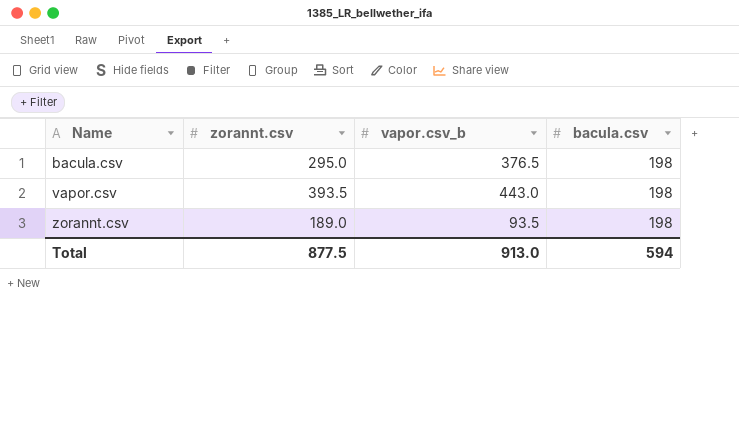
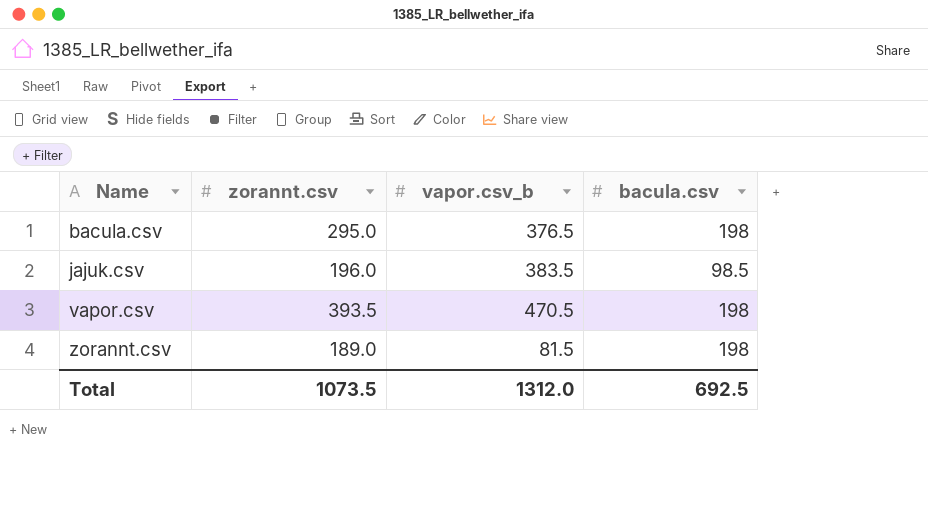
row jajuk.csv: none -> 196.0 | 383.5 | 98.5
vapor.csv | vapor.csv_b: 443.0 -> 470.5
zorannt.csv | vapor.csv_b: 93.5 -> 81.5
Total | zorannt.csv: 877.5 -> 1073.5
Total | vapor.csv_b: 913.0 -> 1312.0
Total | bacula.csv: 594 -> 692.5

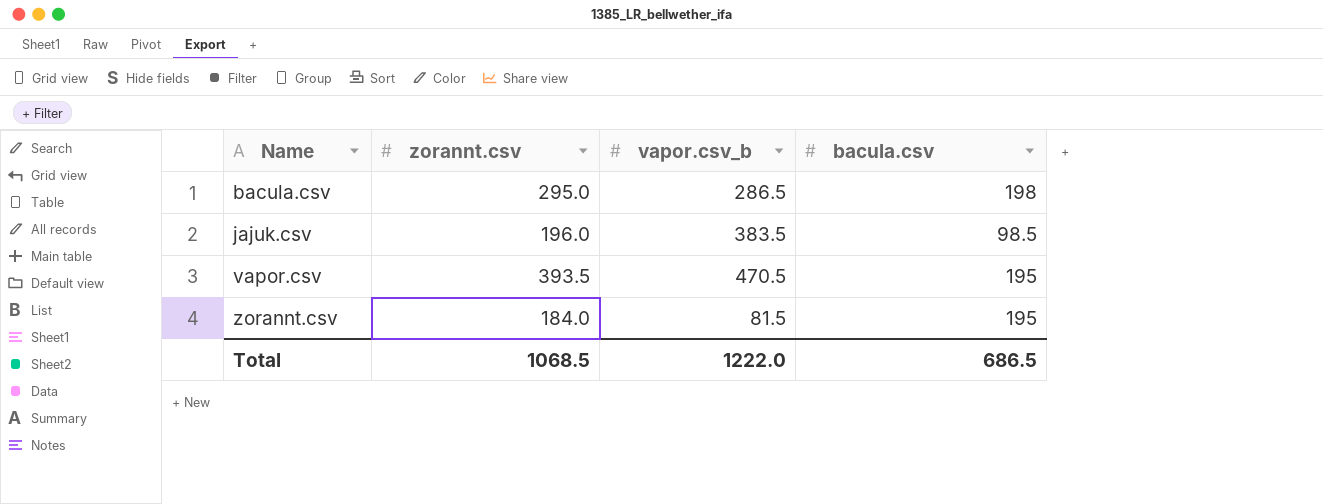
bacula.csv | vapor.csv_b: 376.5 -> 286.5
vapor.csv | bacula.csv: 198 -> 195
zorannt.csv | zorannt.csv: 189.0 -> 184.0
zorannt.csv | bacula.csv: 198 -> 195
Total | zorannt.csv: 1073.5 -> 1068.5
Total | vapor.csv_b: 1312.0 -> 1222.0
Total | bacula.csv: 692.5 -> 686.5

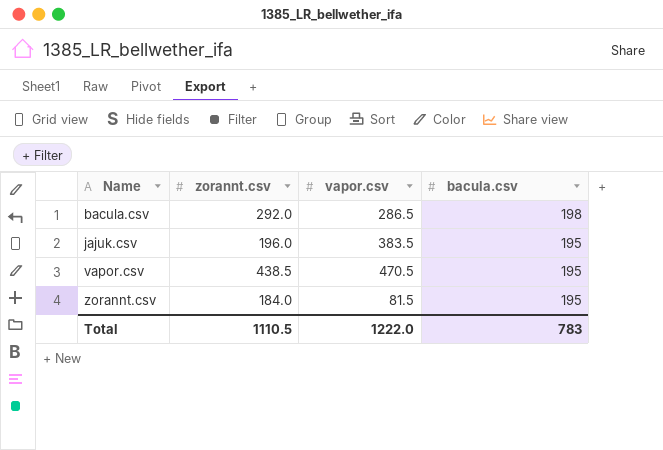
column name: vapor.csv_b -> vapor.csv
bacula.csv | zorannt.csv: 295.0 -> 292.0
jajuk.csv | bacula.csv: 98.5 -> 195
vapor.csv | zorannt.csv: 393.5 -> 438.5
Total | zorannt.csv: 1068.5 -> 1110.5
Total | bacula.csv: 686.5 -> 783

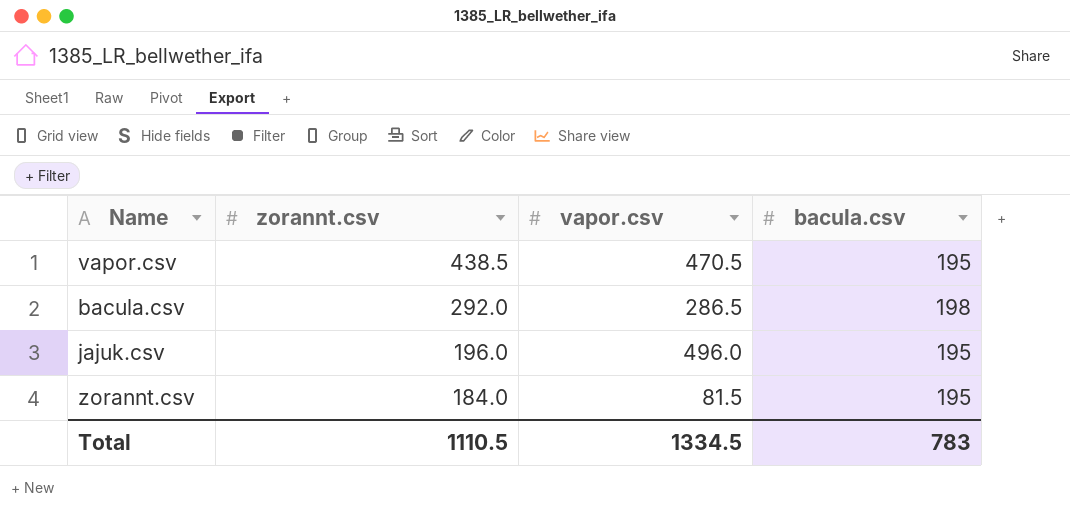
row order: Name ascending -> zorannt.csv descending
jajuk.csv | vapor.csv: 383.5 -> 496.0
Total | vapor.csv: 1222.0 -> 1334.5

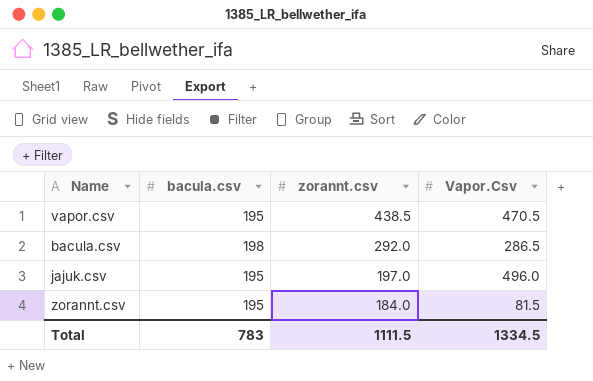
column bacula.csv | position: 4 -> 2
column name: vapor.csv -> Vapor.Csv
jajuk.csv | zorannt.csv: 196.0 -> 197.0
Total | zorannt.csv: 1110.5 -> 1111.5

